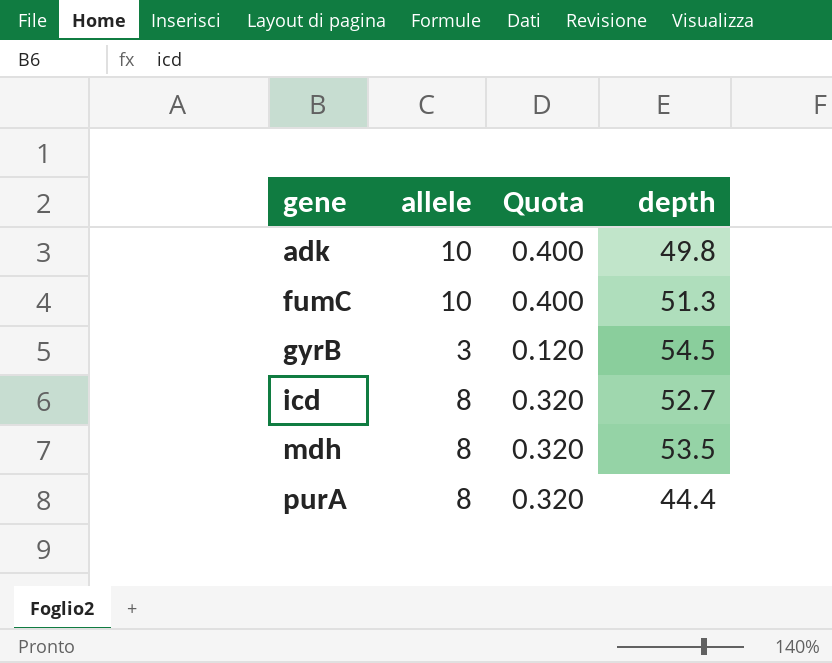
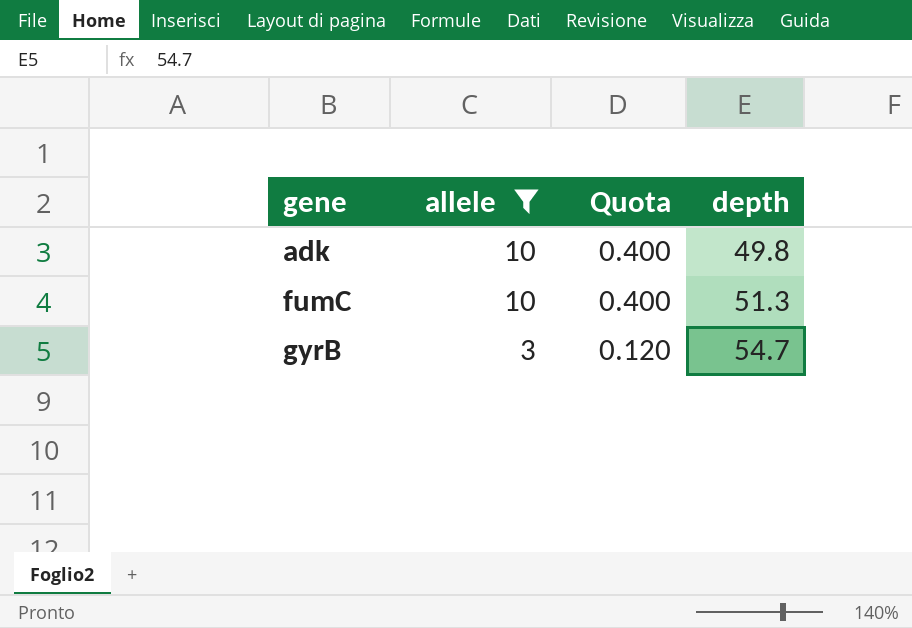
filter: none -> allele != 8
gyrB | depth: 54.5 -> 54.7

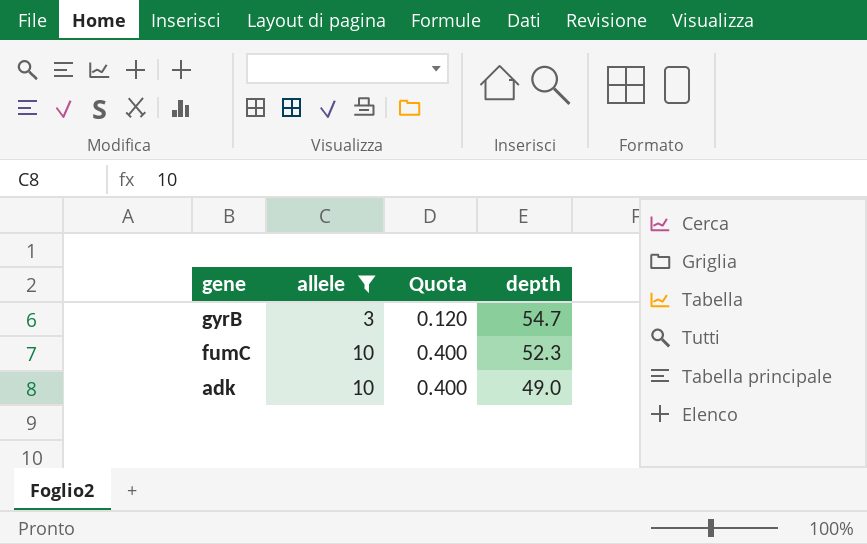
row order: gene ascending -> gene descending
fumC | depth: 51.3 -> 52.3
adk | depth: 49.8 -> 49.0

